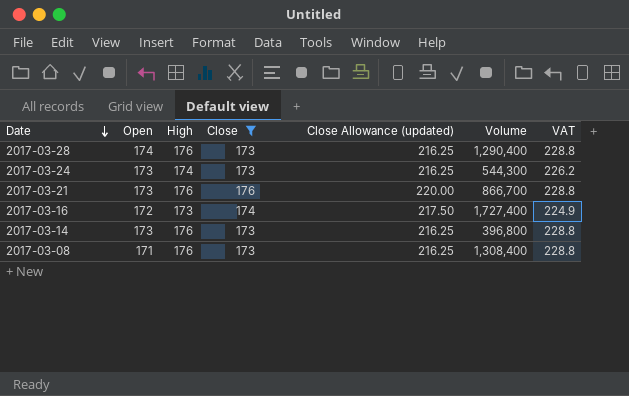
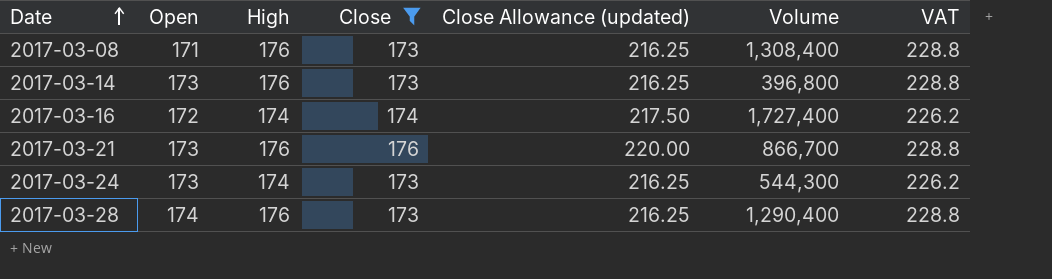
row order: Date descending -> Date ascending
2017-03-16 | High: 173 -> 174
2017-03-16 | VAT: 224.9 -> 226.2

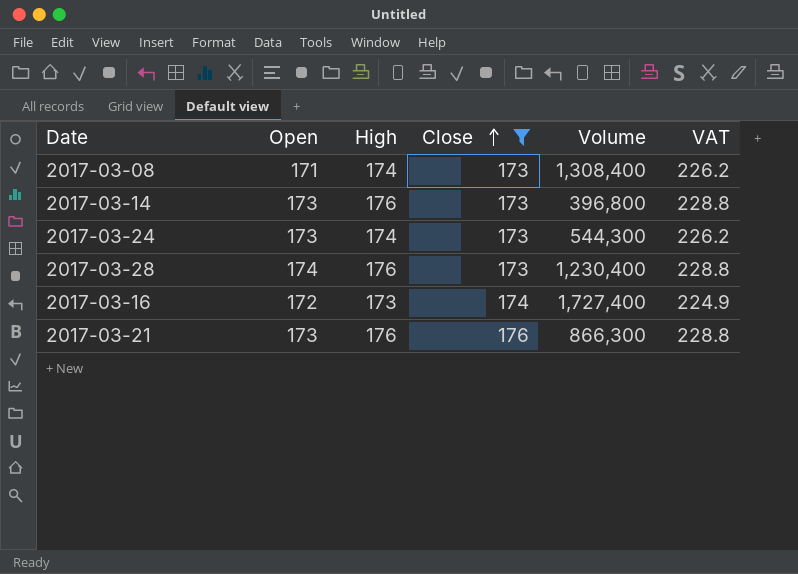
row order: Date ascending -> Close ascending
column Close Allowance (updated) | formula: [Close] * 1.25 -> none
2017-03-08 | High: 176 -> 174
2017-03-08 | VAT: 228.8 -> 226.2
2017-03-28 | Volume: 1,290,400 -> 1,230,400
2017-03-16 | High: 174 -> 173
2017-03-16 | VAT: 226.2 -> 224.9
2017-03-21 | Volume: 866,700 -> 866,300

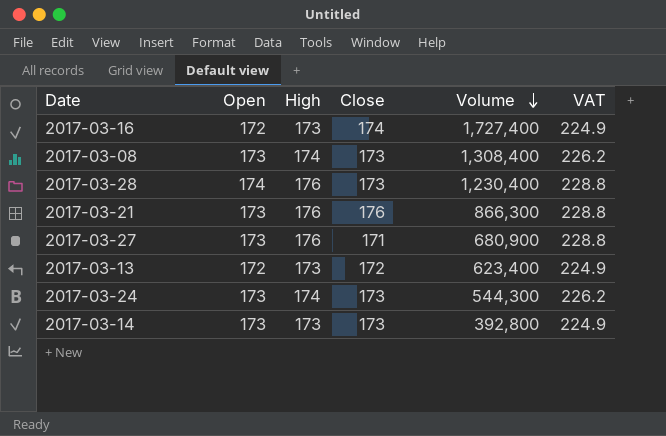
filter: Close >= 173 -> none
row order: Close ascending -> Volume descending
2017-03-08 | Open: 171 -> 173
2017-03-14 | High: 176 -> 173
2017-03-14 | Volume: 396,800 -> 392,800
2017-03-14 | VAT: 228.8 -> 224.9

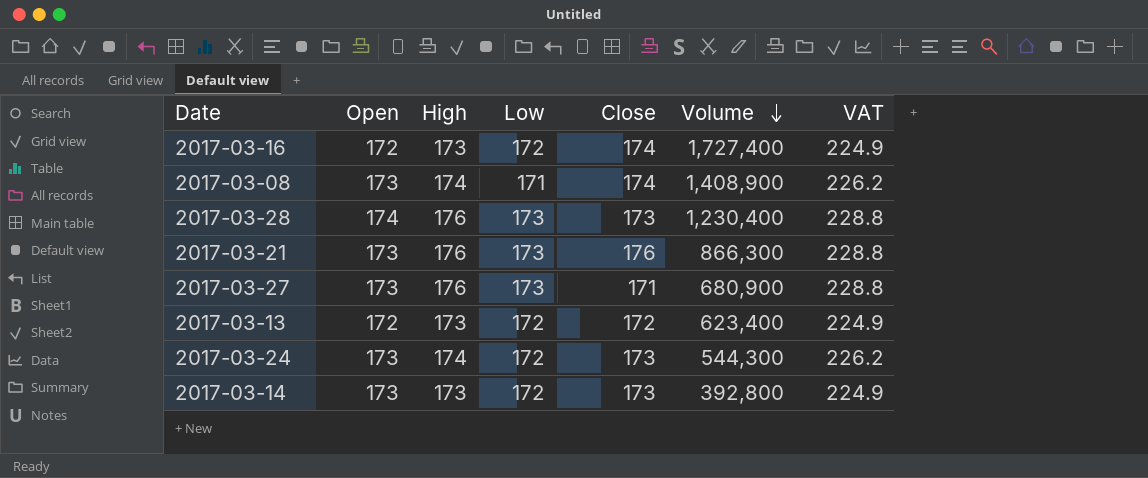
column Low | position: none -> 4
2017-03-08 | Close: 173 -> 174
2017-03-08 | Volume: 1,308,400 -> 1,408,900

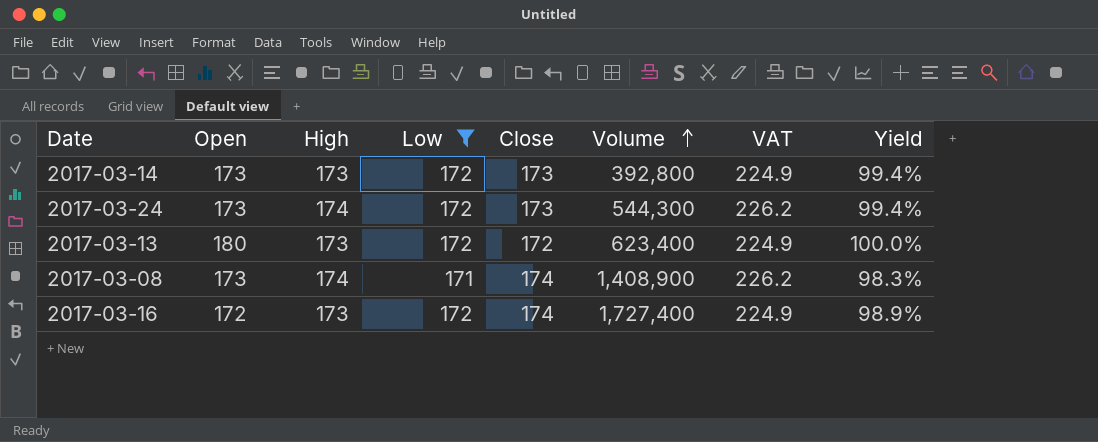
filter: none -> Low != 173
row order: Volume descending -> Volume ascending
column Yield | formula: none -> [Low] / [Close]
2017-03-13 | Open: 172 -> 180

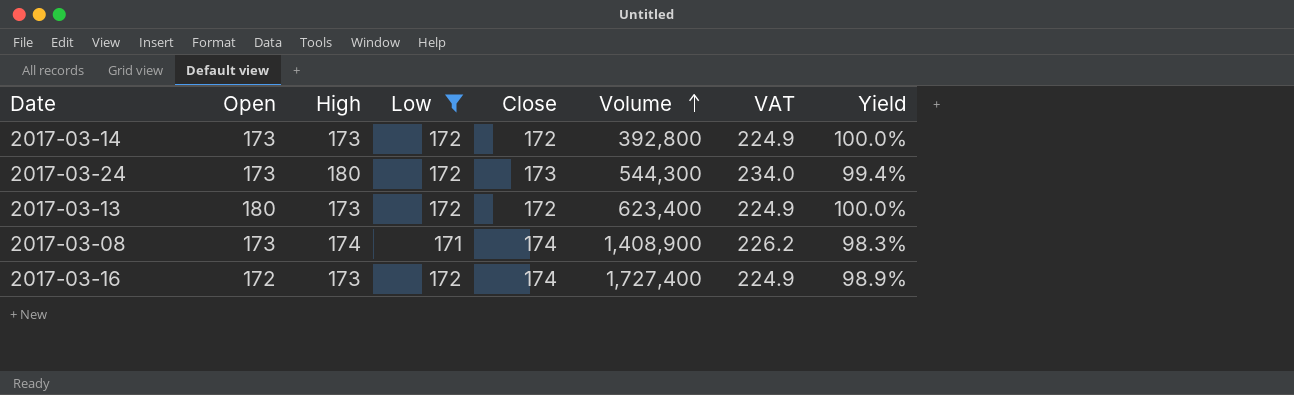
2017-03-14 | Close: 173 -> 172
2017-03-14 | Yield: 99.4% -> 100.0%
2017-03-24 | High: 174 -> 180
2017-03-24 | VAT: 226.2 -> 234.0

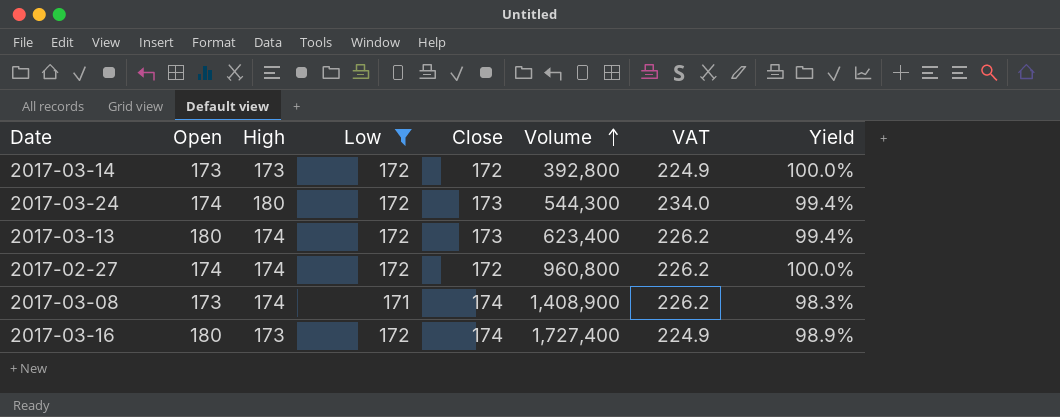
2017-03-24 | Open: 173 -> 174
2017-03-13 | High: 173 -> 174
2017-03-13 | Close: 172 -> 173
2017-03-13 | VAT: 224.9 -> 226.2
2017-03-13 | Yield: 100.0% -> 99.4%
row 2017-02-27: none -> 174 | 174 | 172 | 172 | 960,800 | 226.2 | 100.0%
2017-03-16 | Open: 172 -> 180

